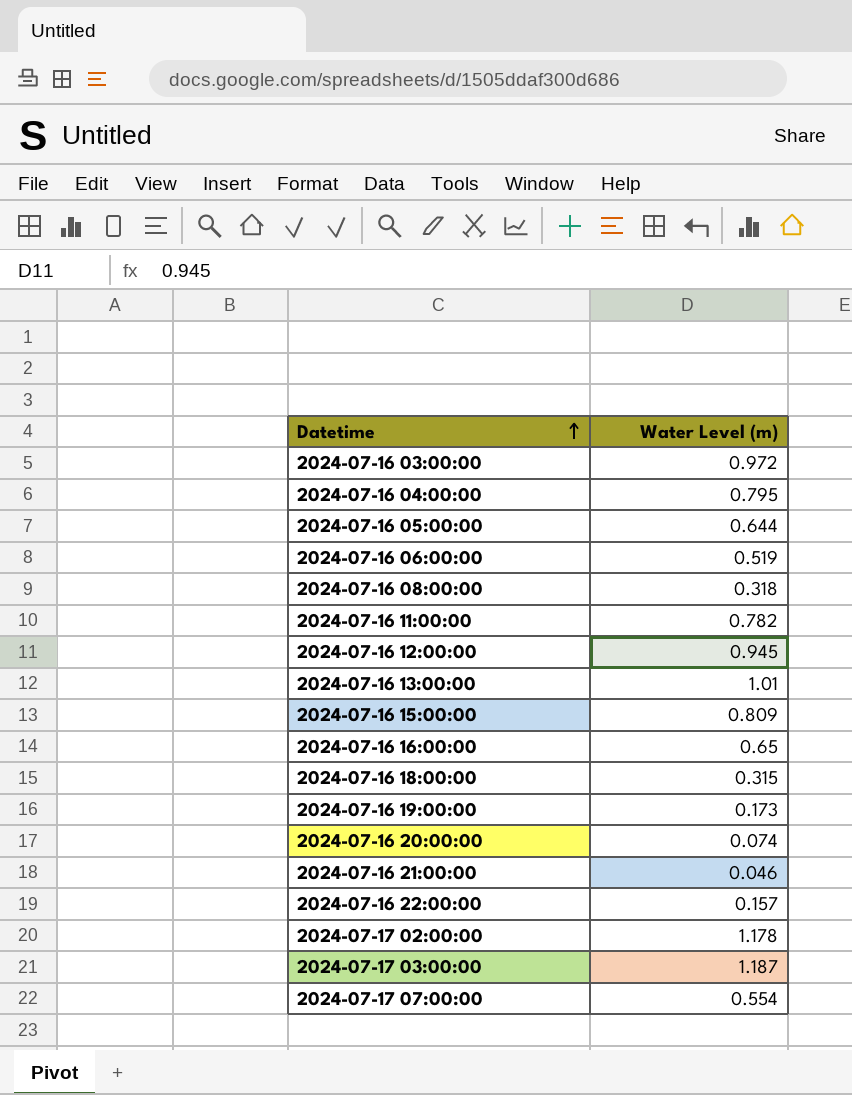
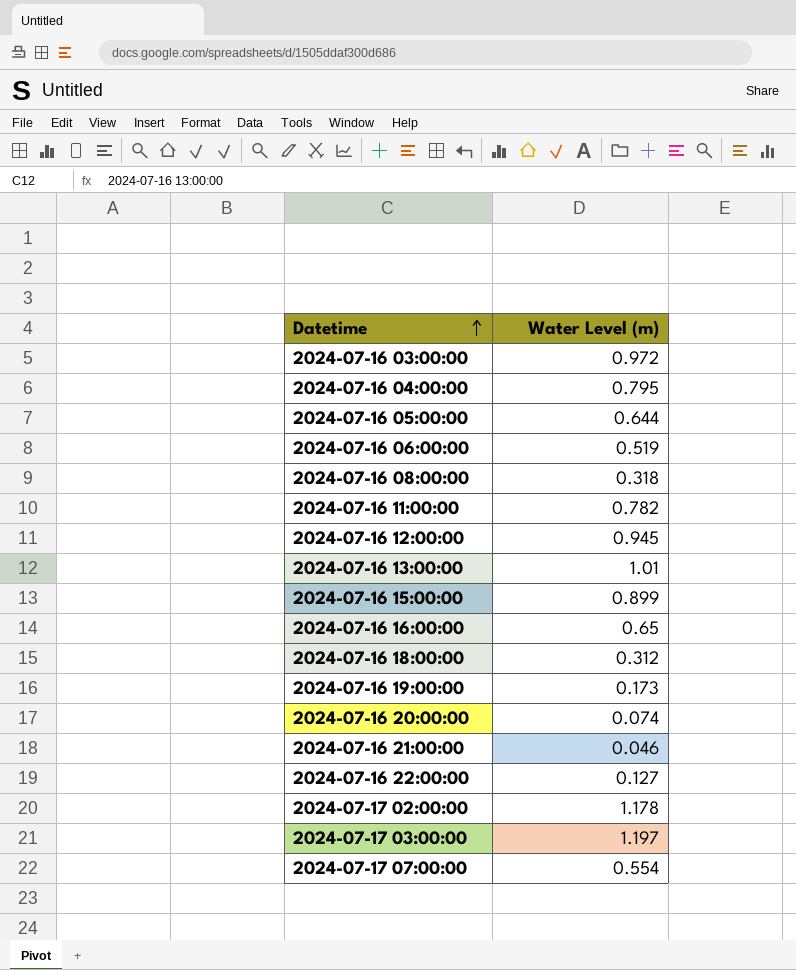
2024-07-16 15:00:00 | Water Level (m): 0.809 -> 0.899
2024-07-16 18:00:00 | Water Level (m): 0.315 -> 0.312
2024-07-16 22:00:00 | Water Level (m): 0.157 -> 0.127
2024-07-17 03:00:00 | Water Level (m): 1.187 -> 1.197

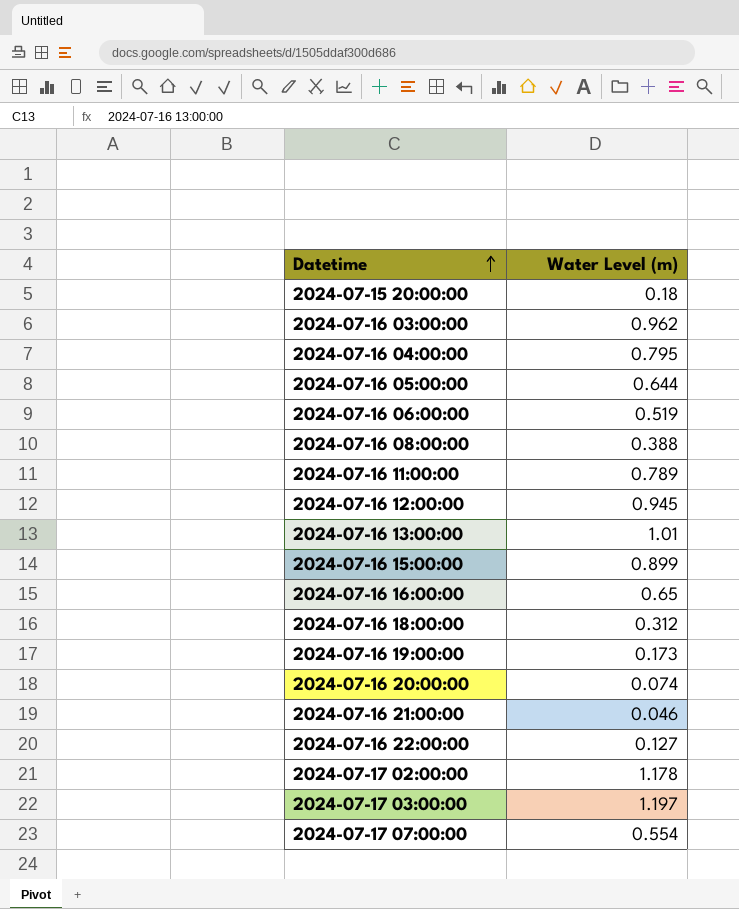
row 2024-07-15 20:00:00: none -> 0.18
2024-07-16 03:00:00 | Water Level (m): 0.972 -> 0.962
2024-07-16 08:00:00 | Water Level (m): 0.318 -> 0.388
2024-07-16 11:00:00 | Water Level (m): 0.782 -> 0.789

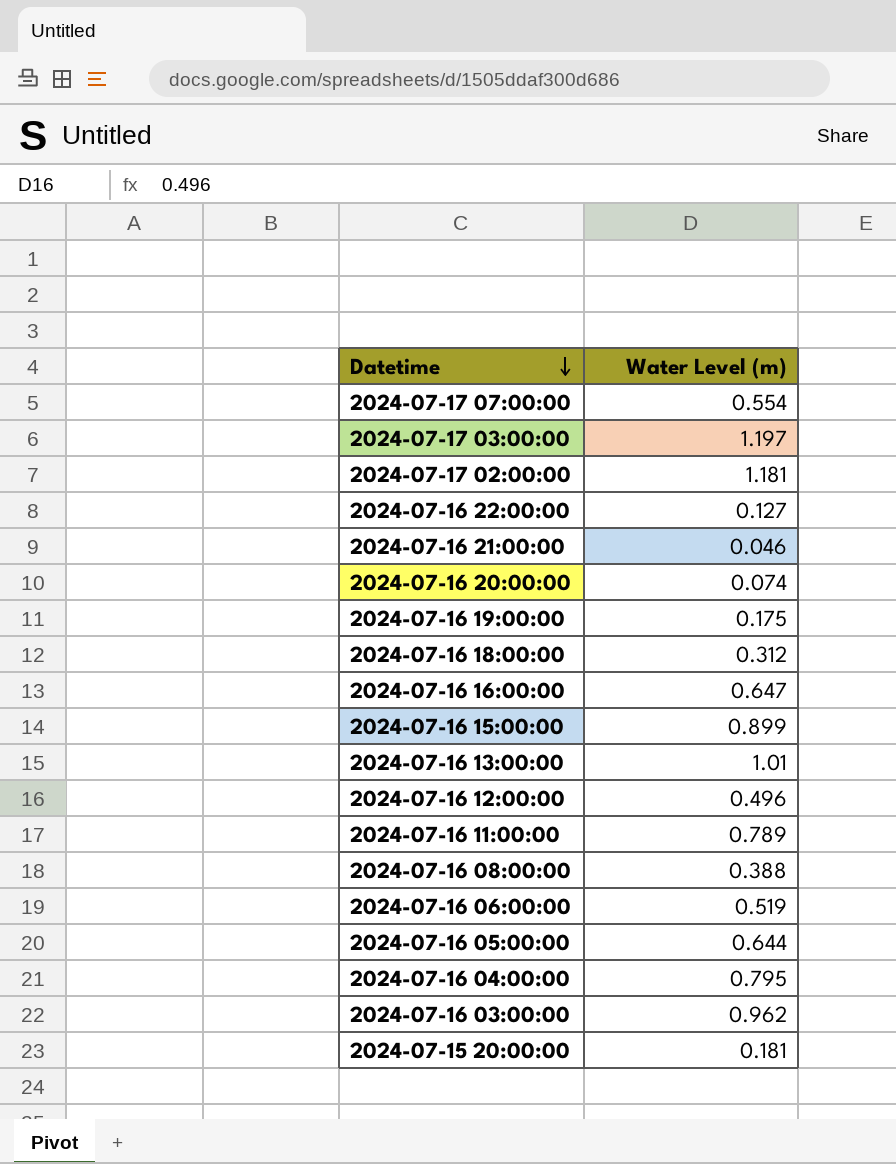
row order: Datetime ascending -> Datetime descending
2024-07-17 02:00:00 | Water Level (m): 1.178 -> 1.181
2024-07-16 19:00:00 | Water Level (m): 0.173 -> 0.175
2024-07-16 16:00:00 | Water Level (m): 0.65 -> 0.647
2024-07-16 12:00:00 | Water Level (m): 0.945 -> 0.496
2024-07-15 20:00:00 | Water Level (m): 0.18 -> 0.181

